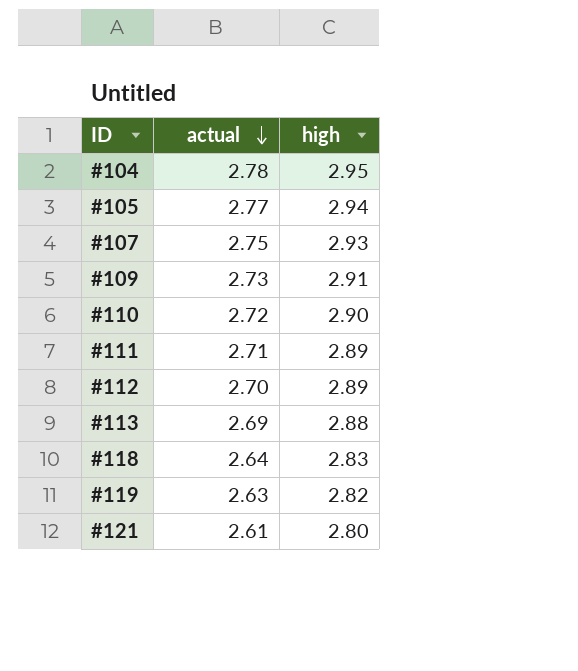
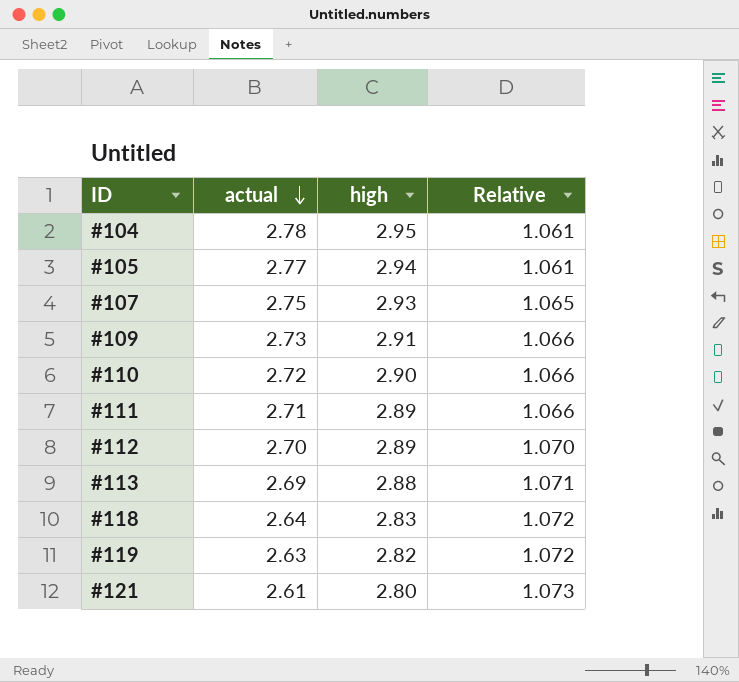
column Relative | formula: none -> [high] / [actual]

